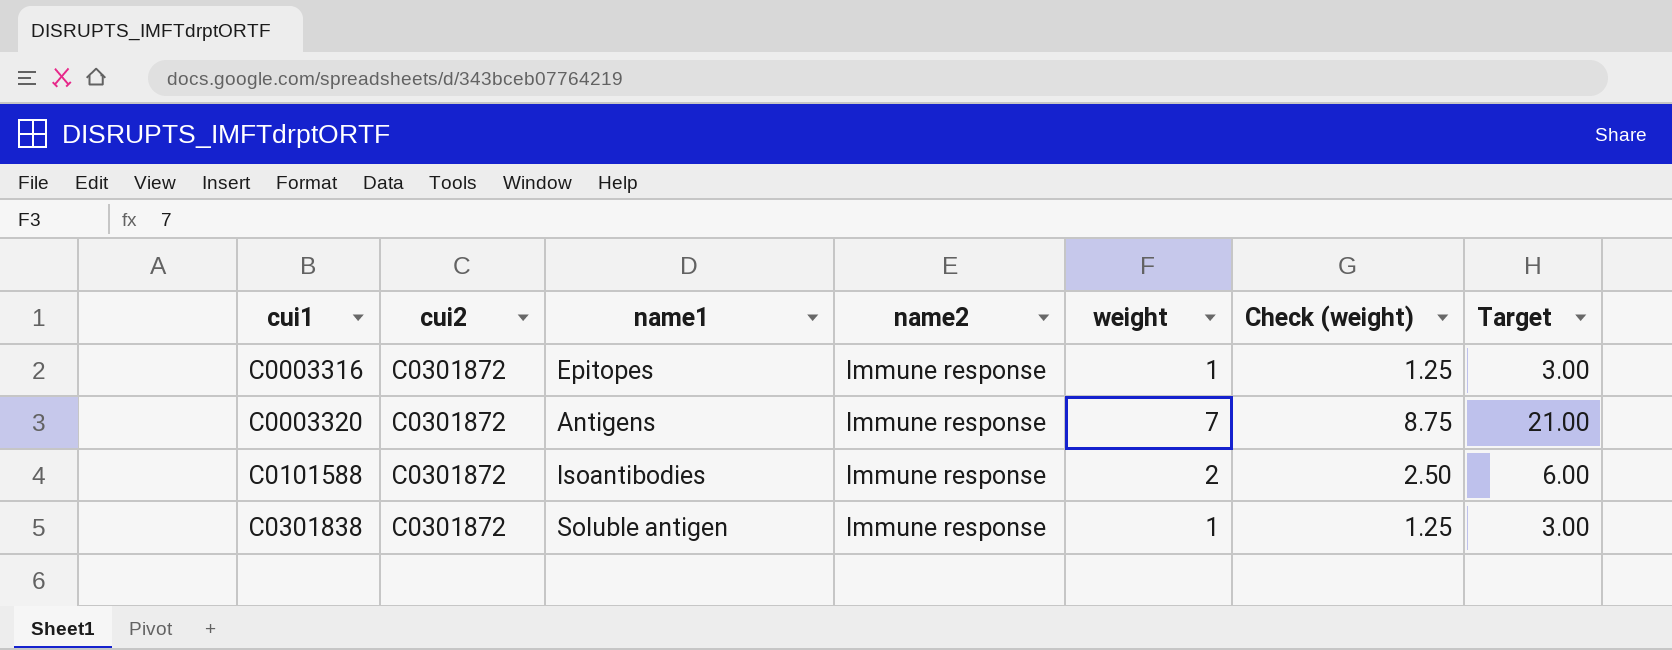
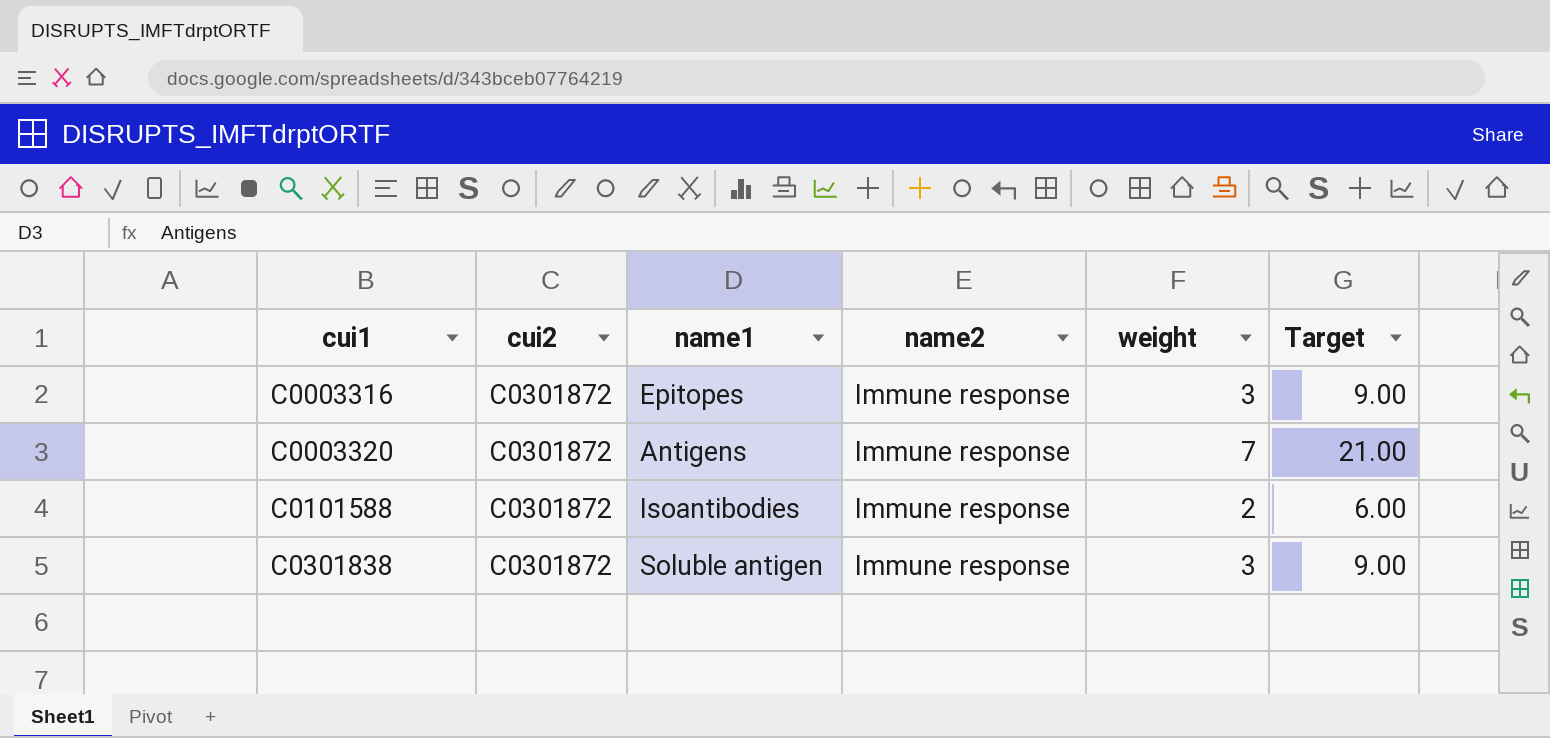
column Check (weight) | formula: [weight] * 1.25 -> none
C0003316 | weight: 1 -> 3
C0003316 | Target: 3.00 -> 9.00
C0301838 | weight: 1 -> 3
C0301838 | Target: 3.00 -> 9.00

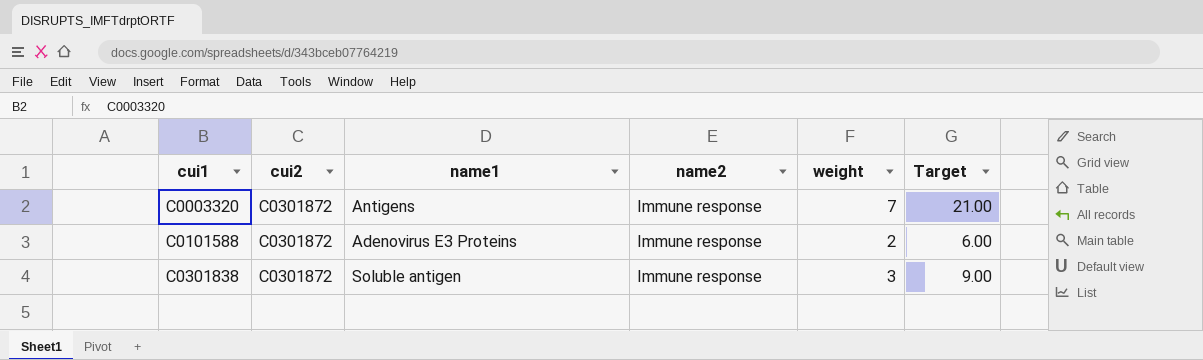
row C0003316: C0301872 | Epitopes | Immune response | 3 | 9.00 -> none
C0101588 | name1: Isoantibodies -> Adenovirus E3 Proteins

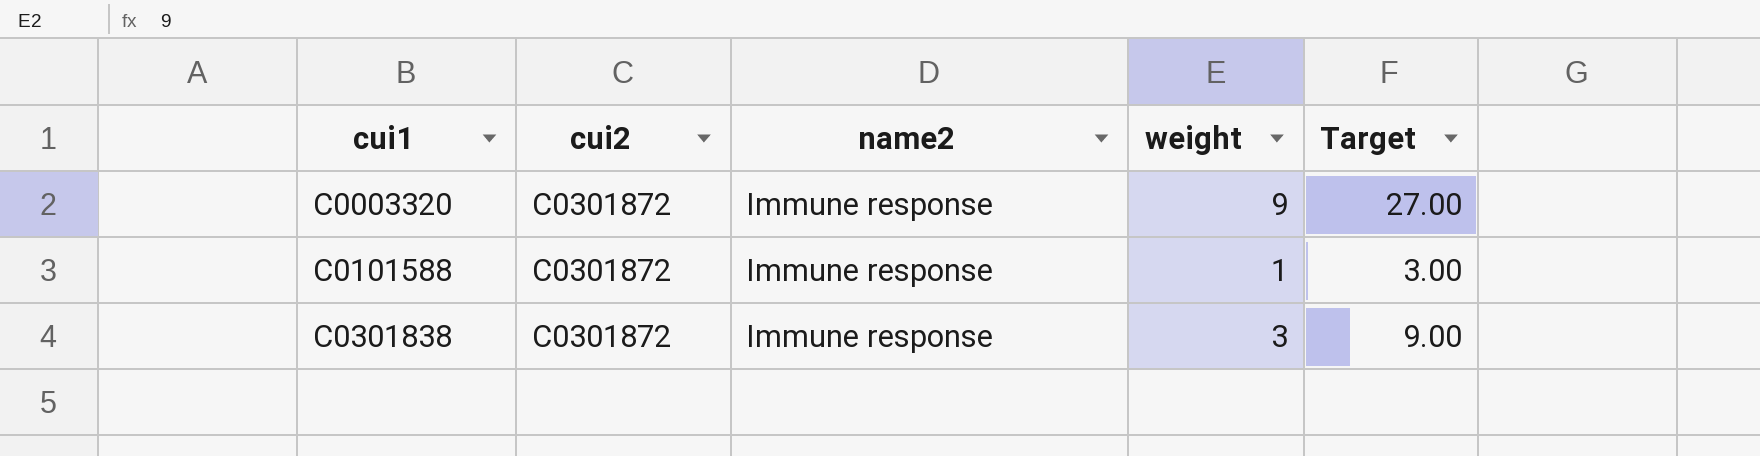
column name1 | position: 3 -> none
C0003320 | weight: 7 -> 9
C0003320 | Target: 21.00 -> 27.00
C0101588 | weight: 2 -> 1
C0101588 | Target: 6.00 -> 3.00

